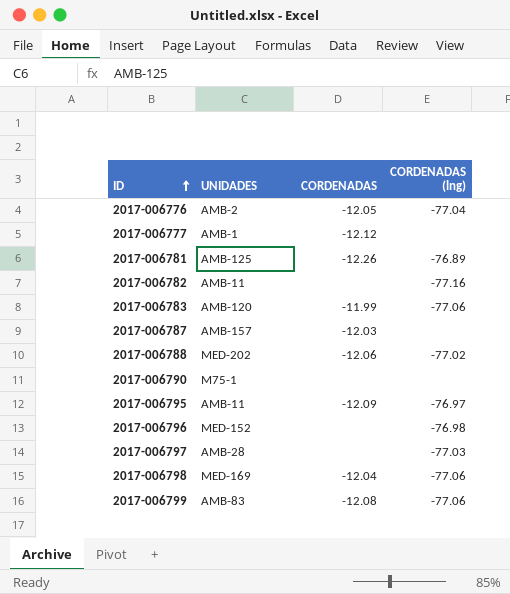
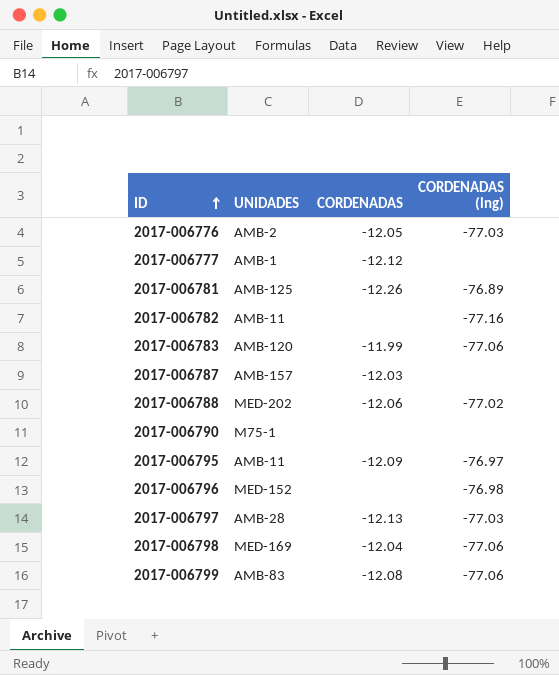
2017-006776 | CORDENADAS (lng): -77.04 -> -77.03
2017-006797 | CORDENADAS: none -> -12.13

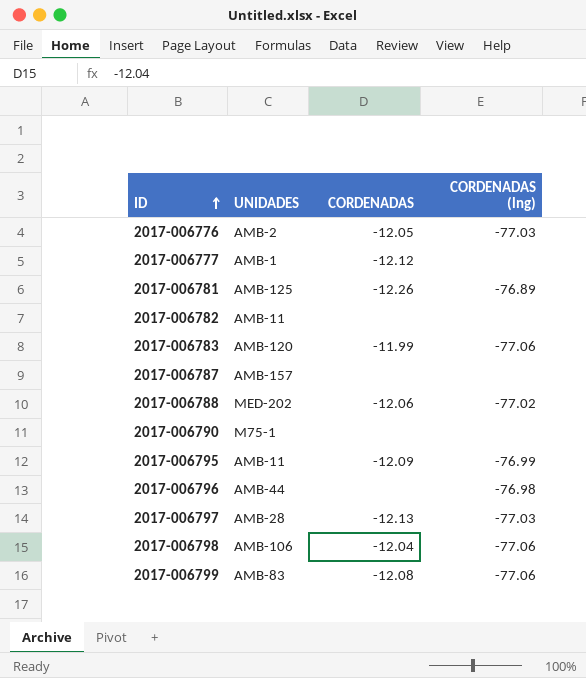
2017-006782 | CORDENADAS (lng): -77.16 -> none
2017-006787 | CORDENADAS: -12.03 -> none
2017-006795 | CORDENADAS (lng): -76.97 -> -76.99
2017-006796 | UNIDADES: MED-152 -> AMB-44
2017-006798 | UNIDADES: MED-169 -> AMB-106

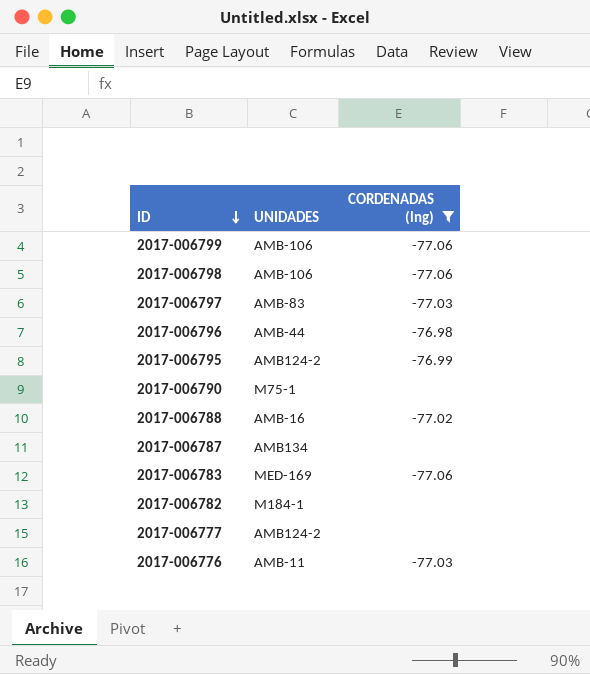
filter: none -> CORDENADAS (lng) != -76.89
row order: ID ascending -> ID descending
column CORDENADAS | position: 3 -> none
2017-006799 | UNIDADES: AMB-83 -> AMB-106
2017-006797 | UNIDADES: AMB-28 -> AMB-83
2017-006795 | UNIDADES: AMB-11 -> AMB124-2
2017-006788 | UNIDADES: MED-202 -> AMB-16
2017-006787 | UNIDADES: AMB-157 -> AMB134
2017-006783 | UNIDADES: AMB-120 -> MED-169
2017-006782 | UNIDADES: AMB-11 -> M184-1
2017-006777 | UNIDADES: AMB-1 -> AMB124-2
2017-006776 | UNIDADES: AMB-2 -> AMB-11

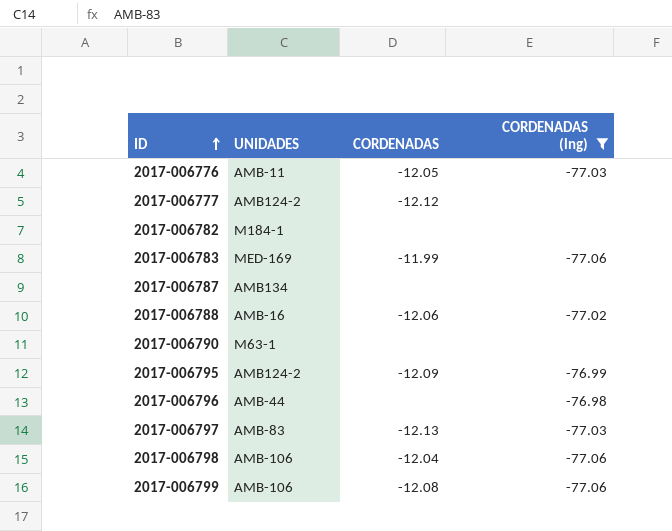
row order: ID descending -> ID ascending
column CORDENADAS | position: none -> 3
2017-006790 | UNIDADES: M75-1 -> M63-1

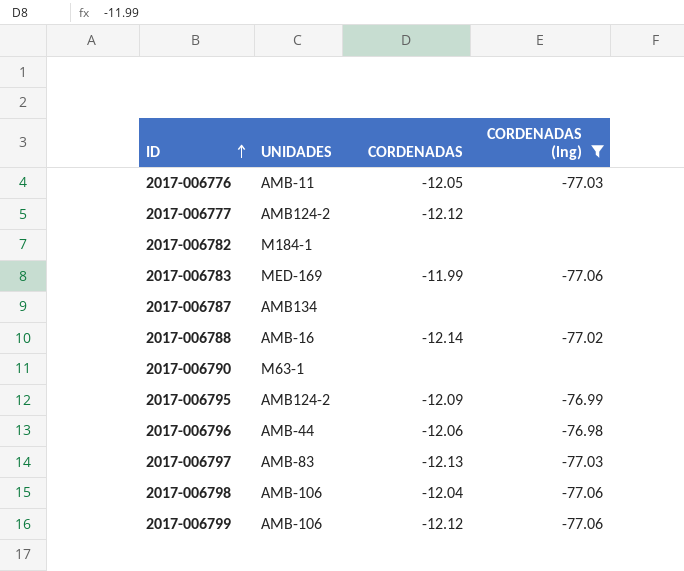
2017-006788 | CORDENADAS: -12.06 -> -12.14
2017-006796 | CORDENADAS: none -> -12.06
2017-006799 | CORDENADAS: -12.08 -> -12.12

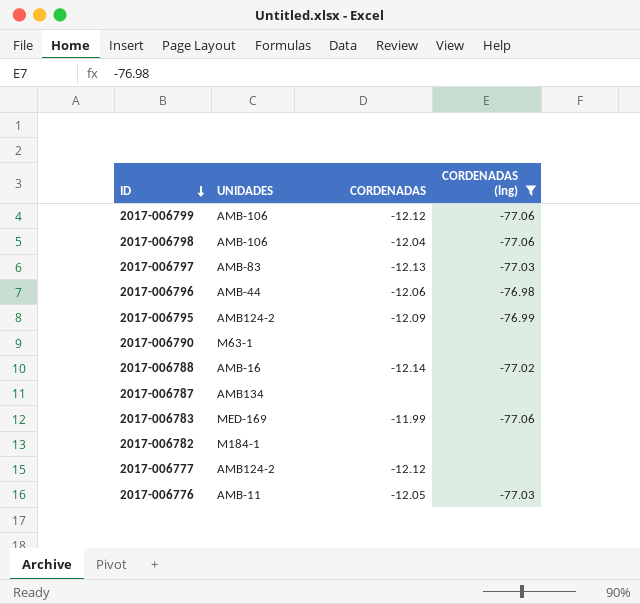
row order: ID ascending -> ID descending

